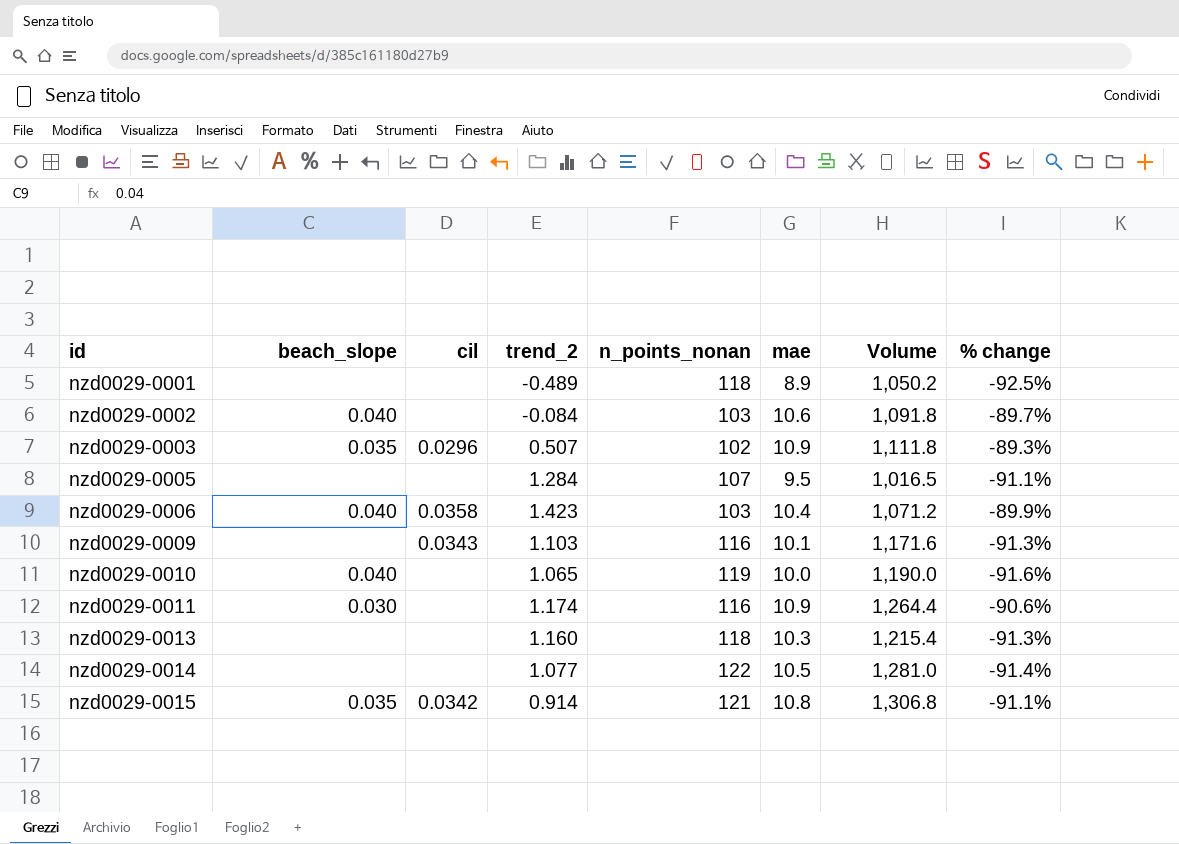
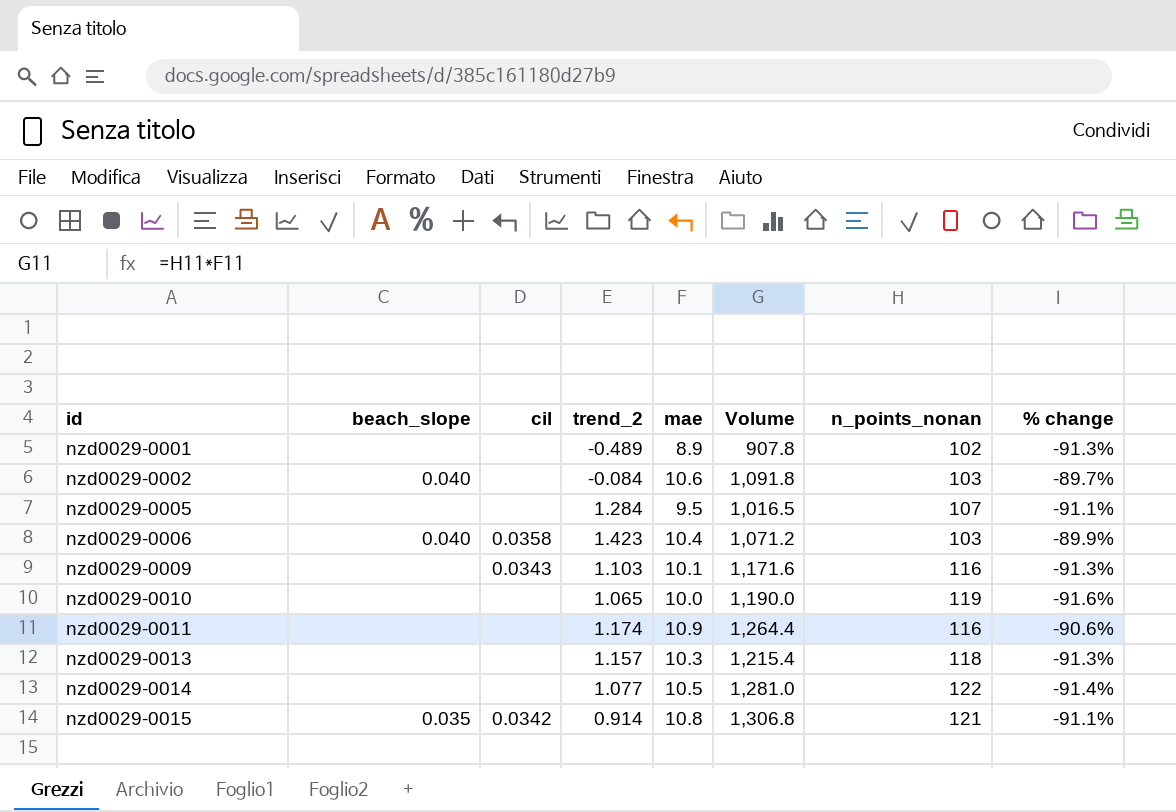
column n_points_nonan | position: 5 -> 7
row nzd0029-0003: 0.035 | 0.0296 | 0.507 | 102 | 10.9 | 1,111.8 | -89.3% -> none
nzd0029-0001 | Volume: 1,050.2 -> 907.8
nzd0029-0001 | n_points_nonan: 118 -> 102
nzd0029-0001 | % change: -92.5% -> -91.3%
nzd0029-0010 | beach_slope: 0.040 -> none
nzd0029-0011 | beach_slope: 0.030 -> none
nzd0029-0013 | trend_2: 1.160 -> 1.157

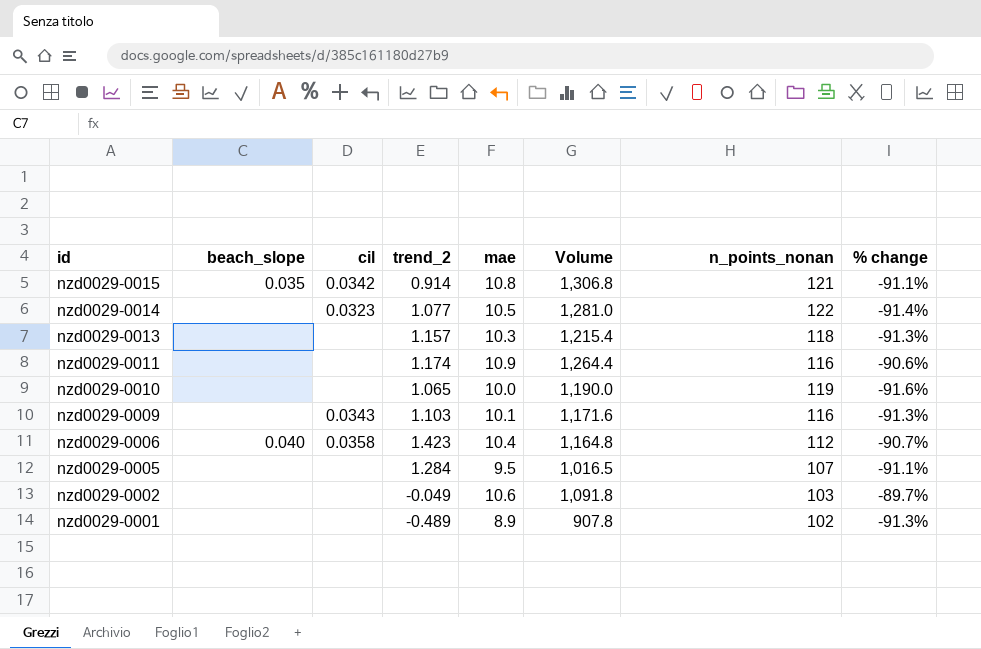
row order: id ascending -> id descending
nzd0029-0014 | cil: none -> 0.0323
nzd0029-0006 | Volume: 1,071.2 -> 1,164.8
nzd0029-0006 | n_points_nonan: 103 -> 112
nzd0029-0006 | % change: -89.9% -> -90.7%
nzd0029-0002 | beach_slope: 0.040 -> none
nzd0029-0002 | trend_2: -0.084 -> -0.049

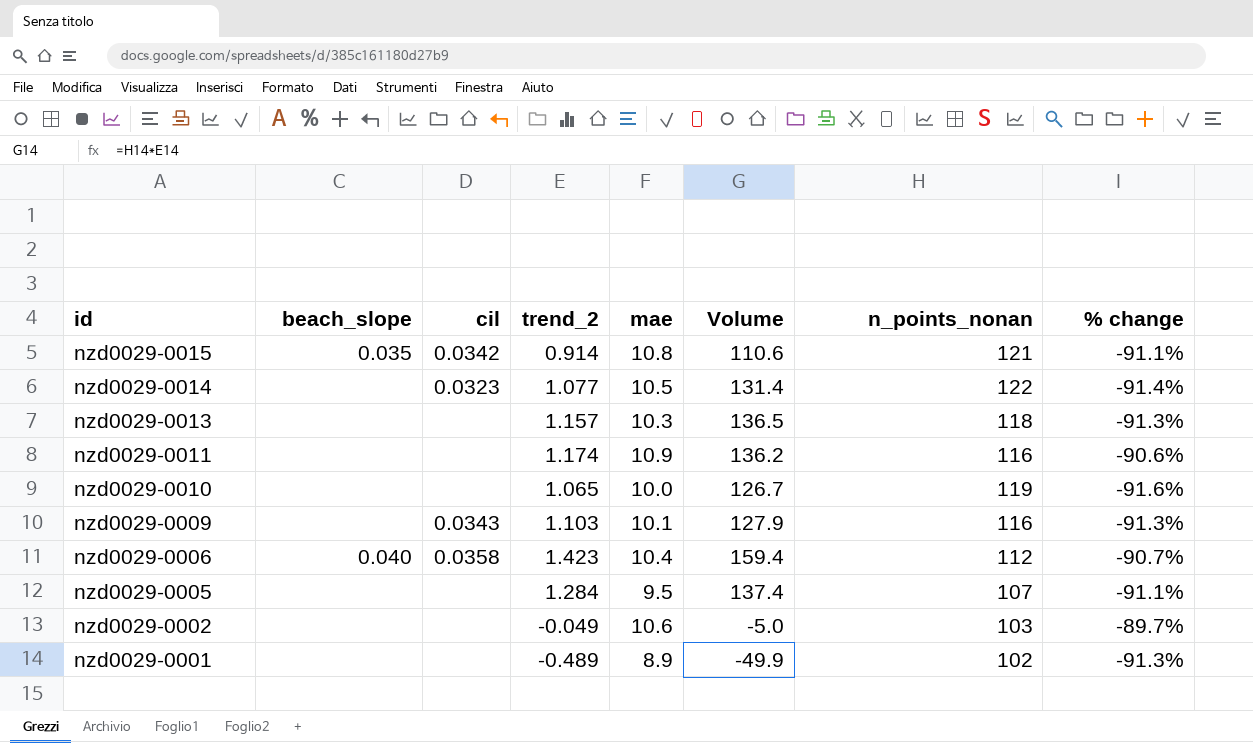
column Volume | formula: [mae] * [n_points_nonan] -> [trend_2] * [n_points_nonan]

